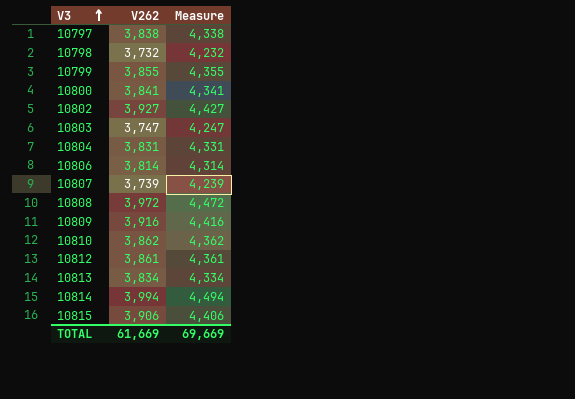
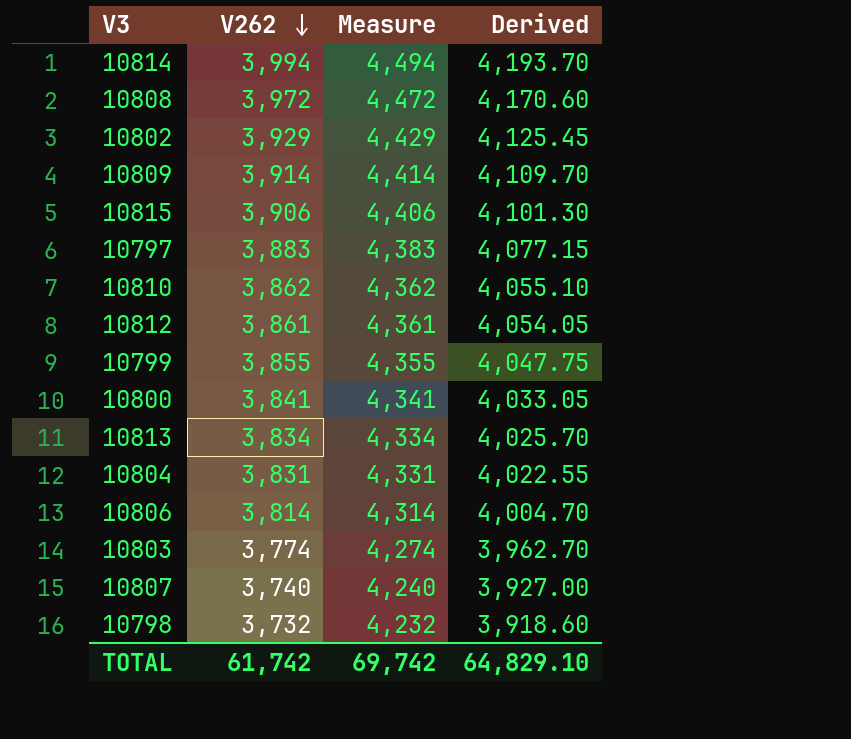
row order: V3 ascending -> V262 descending
column Derived | formula: none -> [V262] * 1.05
10802 | V262: 3,927 -> 3,929
10802 | Measure: 4,427 -> 4,429
10809 | V262: 3,916 -> 3,914
10809 | Measure: 4,416 -> 4,414
10797 | V262: 3,838 -> 3,883
10797 | Measure: 4,338 -> 4,383
10803 | V262: 3,747 -> 3,774
10803 | Measure: 4,247 -> 4,274
10807 | V262: 3,739 -> 3,740
10807 | Measure: 4,239 -> 4,240
TOTAL | V262: 61,669 -> 61,742
TOTAL | Measure: 69,669 -> 69,742

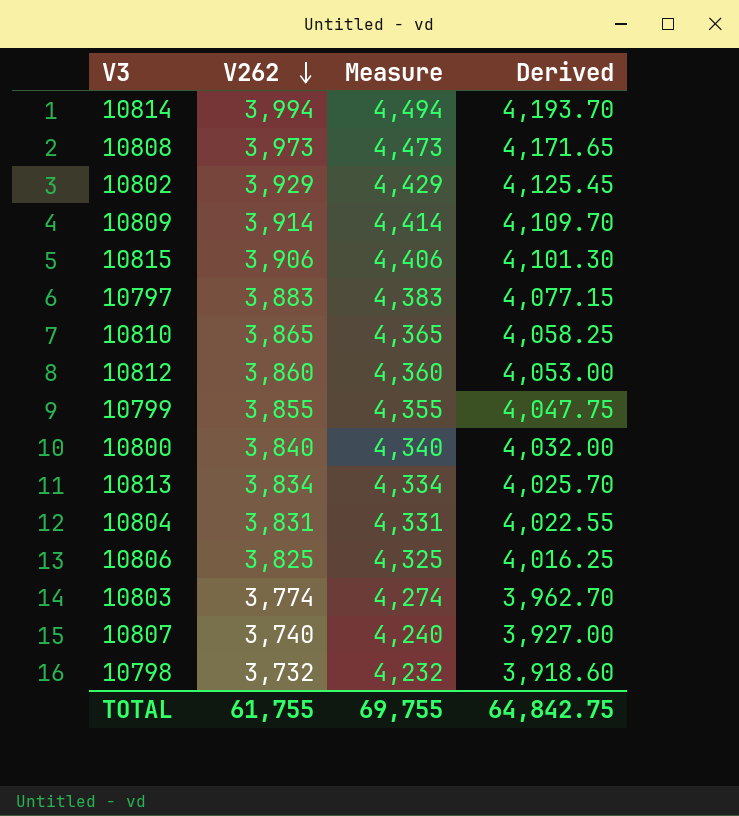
10808 | V262: 3,972 -> 3,973
10808 | Measure: 4,472 -> 4,473
10808 | Derived: 4,170.60 -> 4,171.65
10810 | V262: 3,862 -> 3,865
10810 | Measure: 4,362 -> 4,365
10810 | Derived: 4,055.10 -> 4,058.25
10812 | V262: 3,861 -> 3,860
10812 | Measure: 4,361 -> 4,360
10812 | Derived: 4,054.05 -> 4,053.00
10800 | V262: 3,841 -> 3,840
10800 | Measure: 4,341 -> 4,340
10800 | Derived: 4,033.05 -> 4,032.00
10806 | V262: 3,814 -> 3,825
10806 | Measure: 4,314 -> 4,325
10806 | Derived: 4,004.70 -> 4,016.25
TOTAL | V262: 61,742 -> 61,755
TOTAL | Measure: 69,742 -> 69,755
TOTAL | Derived: 64,829.10 -> 64,842.75

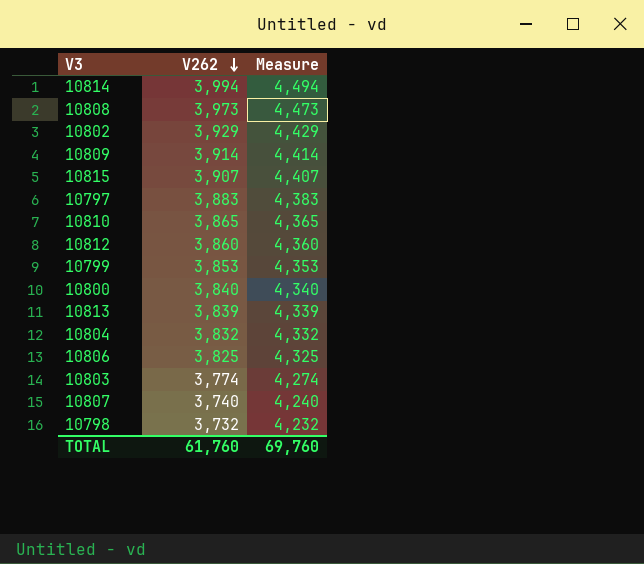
column Derived | formula: [V262] * 1.05 -> none
10815 | V262: 3,906 -> 3,907
10815 | Measure: 4,406 -> 4,407
10799 | V262: 3,855 -> 3,853
10799 | Measure: 4,355 -> 4,353
10813 | V262: 3,834 -> 3,839
10813 | Measure: 4,334 -> 4,339
10804 | V262: 3,831 -> 3,832
10804 | Measure: 4,331 -> 4,332
TOTAL | V262: 61,755 -> 61,760
TOTAL | Measure: 69,755 -> 69,760

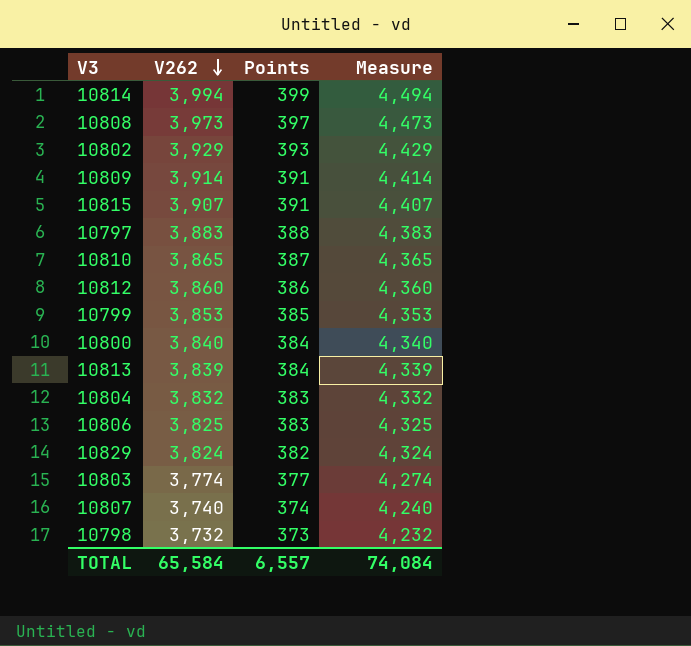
column Points | formula: none -> [V262] * 0.1
row 10829: none -> 3,824 | 382 | 4,324
TOTAL | V262: 61,760 -> 65,584
TOTAL | Measure: 69,760 -> 74,084

